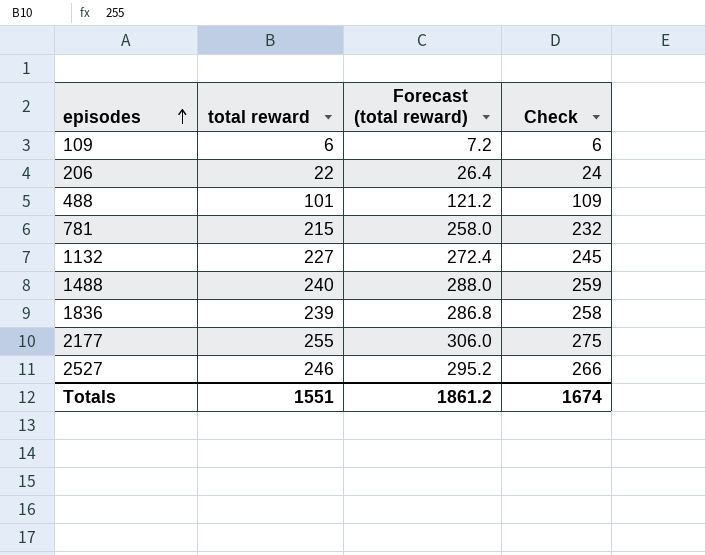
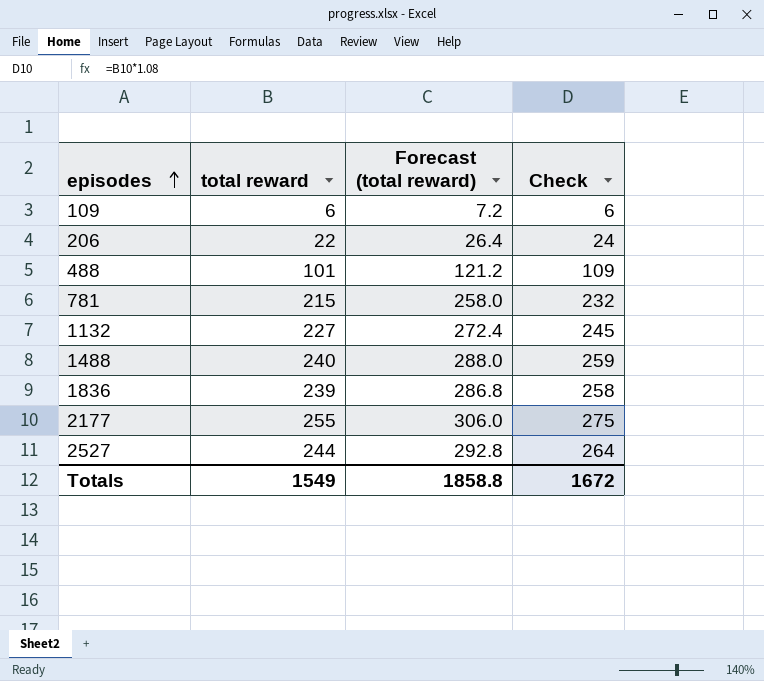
2527 | total reward: 246 -> 244
2527 | Forecast (total reward): 295.2 -> 292.8
2527 | Check: 266 -> 264
Totals | total reward: 1551 -> 1549
Totals | Forecast (total reward): 1861.2 -> 1858.8
Totals | Check: 1674 -> 1672

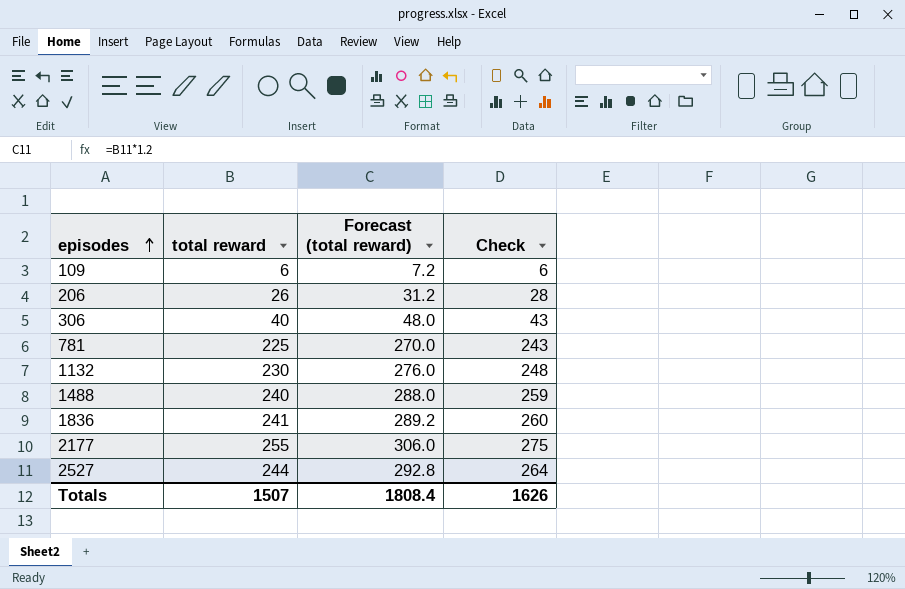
row 488: 101 | 121.2 | 109 -> none
206 | total reward: 22 -> 26
206 | Forecast (total reward): 26.4 -> 31.2
206 | Check: 24 -> 28
row 306: none -> 40 | 48.0 | 43
781 | total reward: 215 -> 225
781 | Forecast (total reward): 258.0 -> 270.0
781 | Check: 232 -> 243
1132 | total reward: 227 -> 230
1132 | Forecast (total reward): 272.4 -> 276.0
1132 | Check: 245 -> 248
1836 | total reward: 239 -> 241
1836 | Forecast (total reward): 286.8 -> 289.2
1836 | Check: 258 -> 260
Totals | total reward: 1549 -> 1507
Totals | Forecast (total reward): 1858.8 -> 1808.4
Totals | Check: 1672 -> 1626

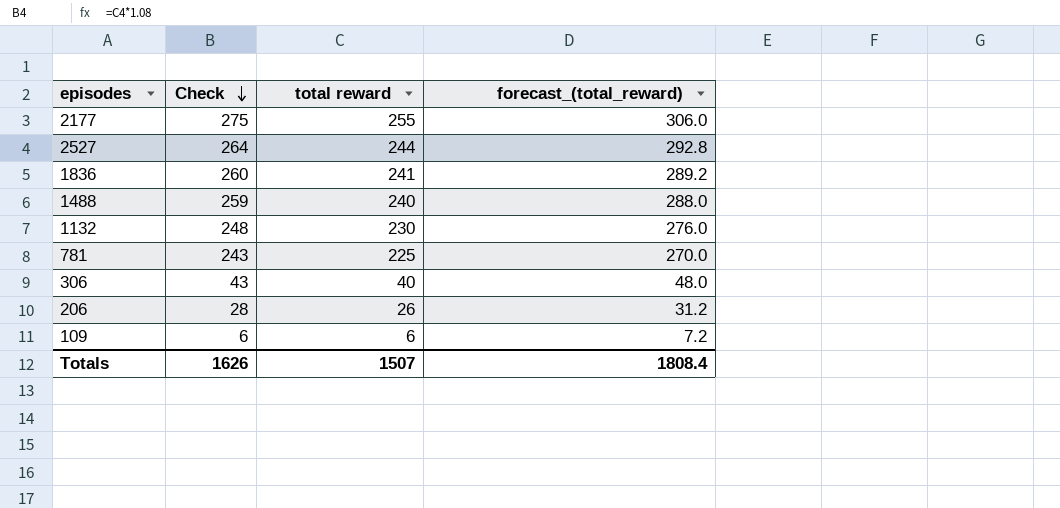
row order: episodes ascending -> Check descending
column Check | position: 4 -> 2
column name: Forecast (total reward) -> forecast_(total_reward)

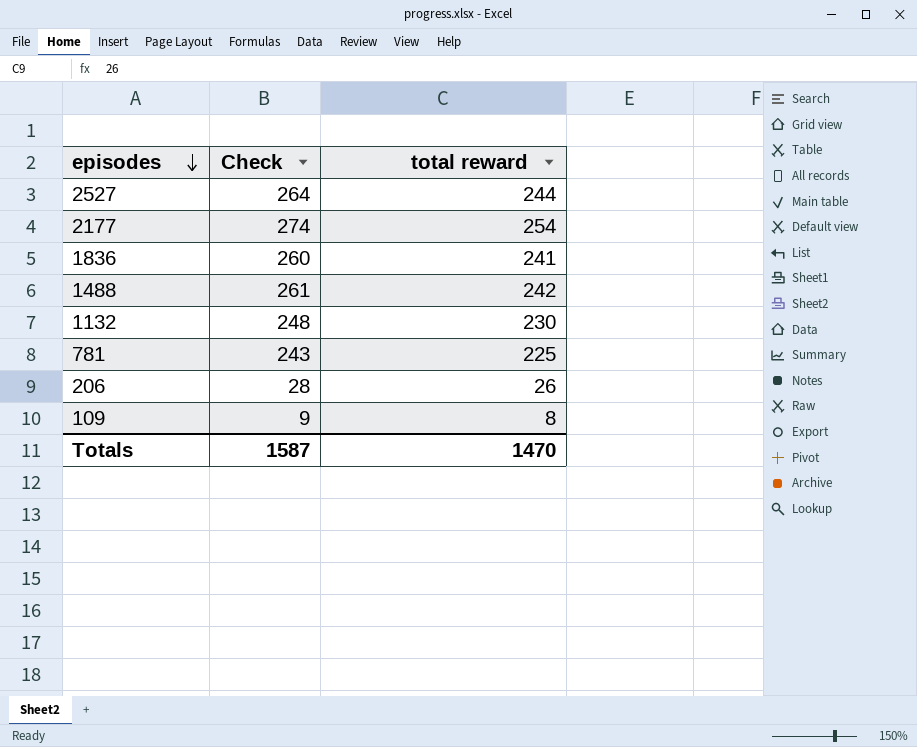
row order: Check descending -> episodes descending
column forecast_(total_reward) | formula: [total reward] * 1.2 -> none
row 306: 43 | 40 | 48.0 -> none
2177 | Check: 275 -> 274
2177 | total reward: 255 -> 254
1488 | Check: 259 -> 261
1488 | total reward: 240 -> 242
109 | Check: 6 -> 9
109 | total reward: 6 -> 8
Totals | Check: 1626 -> 1587
Totals | total reward: 1507 -> 1470

